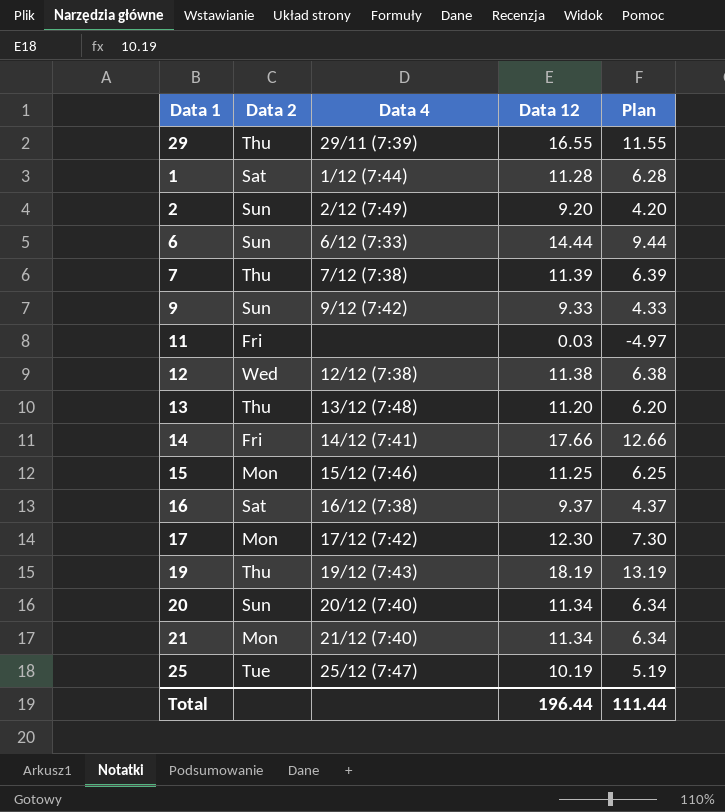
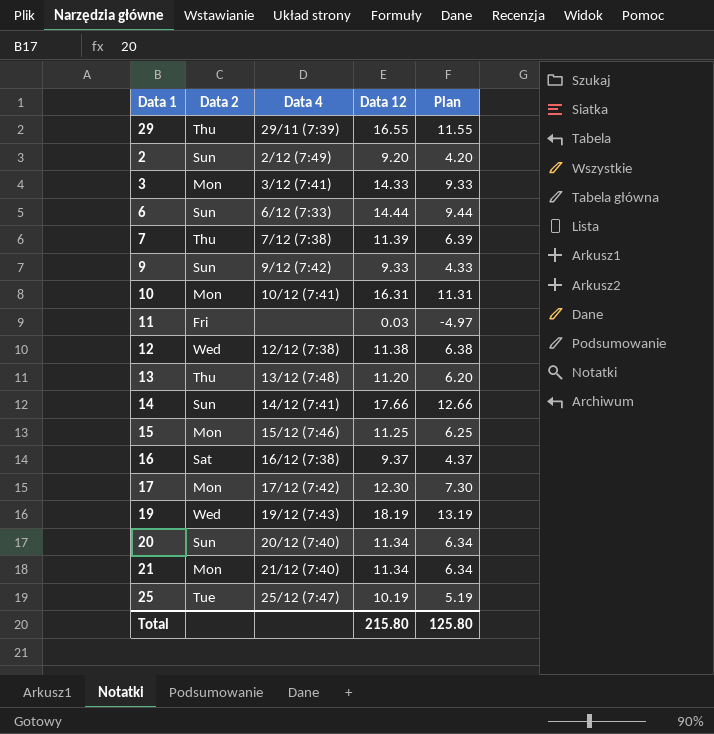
row 1: Sat | 1/12 (7:44) | 11.28 | 6.28 -> none
row 3: none -> Mon | 3/12 (7:41) | 14.33 | 9.33
row 10: none -> Mon | 10/12 (7:41) | 16.31 | 11.31
14 | Data 2: Fri -> Sun
19 | Data 2: Thu -> Wed
Total | Data 12: 196.44 -> 215.80
Total | Plan: 111.44 -> 125.80

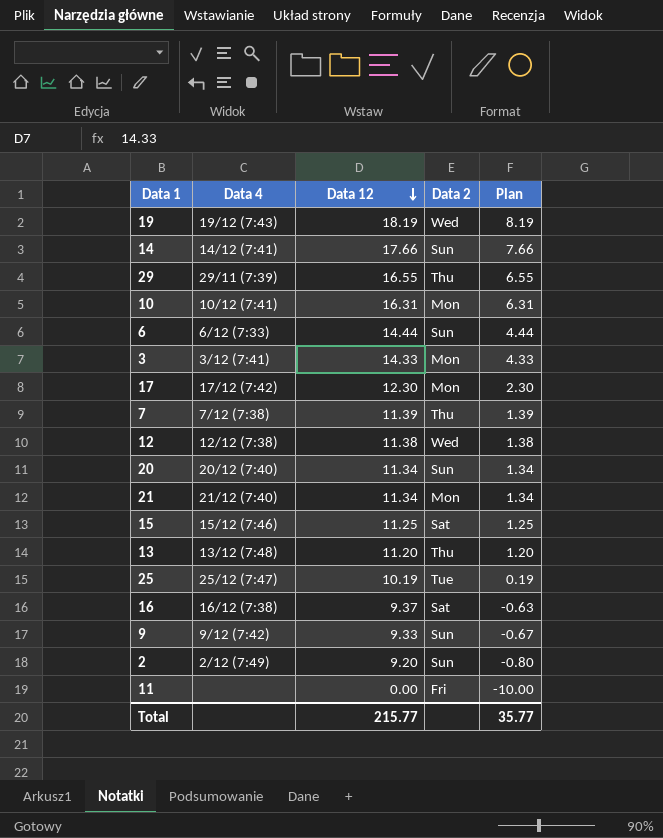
row order: none -> Data 12 descending
column Data 2 | position: 2 -> 4
column Plan | formula: [Data 12] - 5 -> [Data 12] - 10
15 | Data 2: Mon -> Sat
11 | Data 12: 0.03 -> 0.00
Total | Data 12: 215.80 -> 215.77
Total | Plan: 125.80 -> 35.77

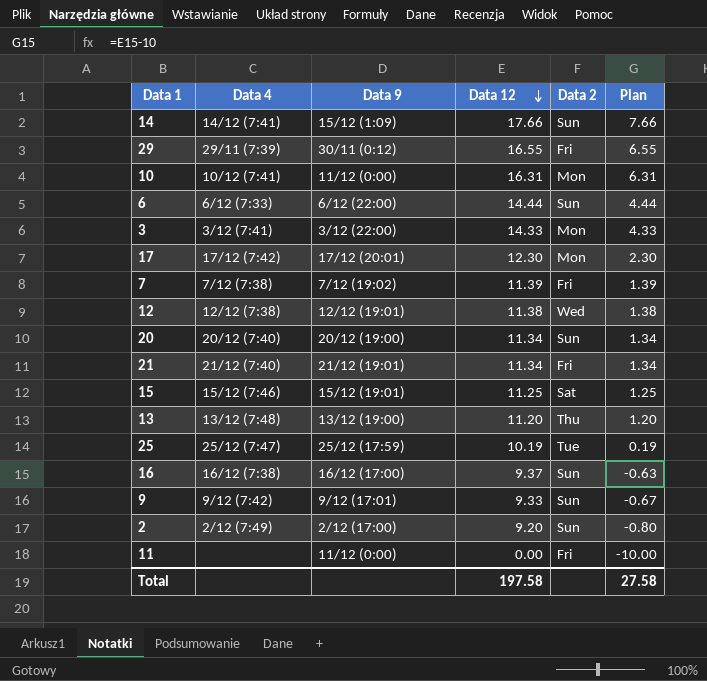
column Data 9 | position: none -> 3
row 19: 19/12 (7:43) | 18.19 | Wed | 8.19 -> none
29 | Data 2: Thu -> Fri
7 | Data 2: Thu -> Fri
21 | Data 2: Mon -> Fri
16 | Data 2: Sat -> Sun
Total | Data 12: 215.77 -> 197.58
Total | Plan: 35.77 -> 27.58

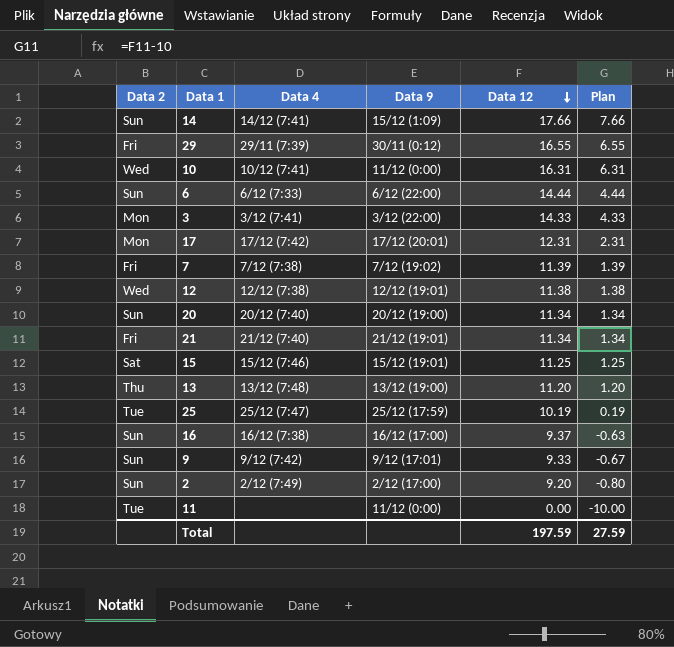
column Data 2 | position: 5 -> 1
10 | Data 2: Mon -> Wed
17 | Data 12: 12.30 -> 12.31
17 | Plan: 2.30 -> 2.31
11 | Data 2: Fri -> Tue
Total | Data 12: 197.58 -> 197.59
Total | Plan: 27.58 -> 27.59

